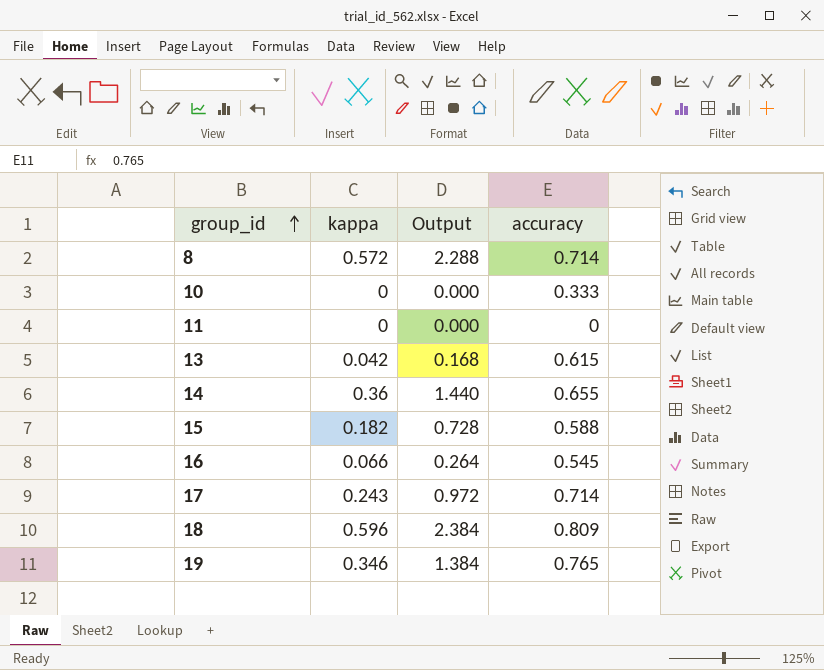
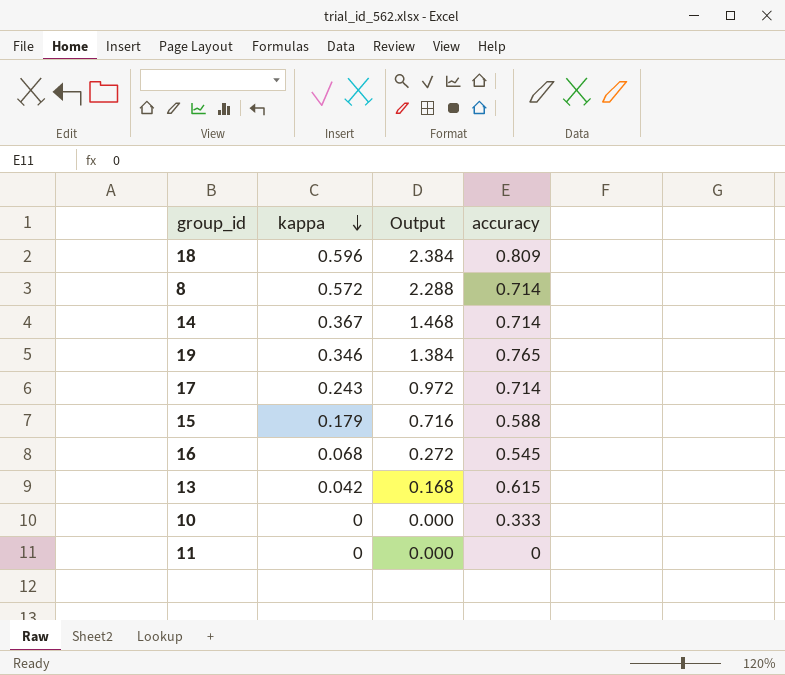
row order: group_id ascending -> kappa descending
14 | kappa: 0.36 -> 0.367
14 | Output: 1.440 -> 1.468
14 | accuracy: 0.655 -> 0.714
15 | kappa: 0.182 -> 0.179
15 | Output: 0.728 -> 0.716
16 | kappa: 0.066 -> 0.068
16 | Output: 0.264 -> 0.272

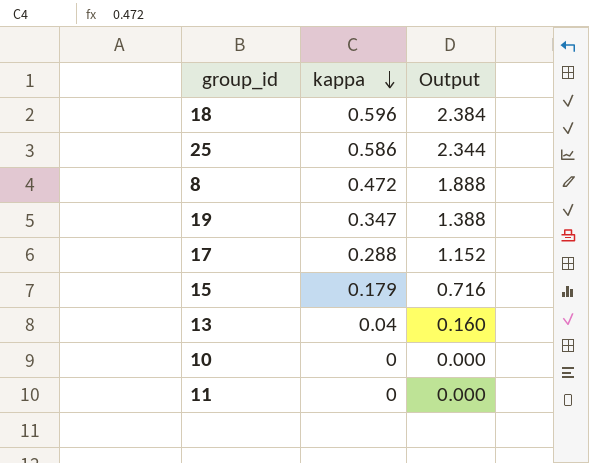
column accuracy | position: 4 -> none
row 14: 0.367 | 1.468 | 0.714 -> none
row 16: 0.068 | 0.272 | 0.545 -> none
row 25: none -> 0.586 | 2.344
8 | kappa: 0.572 -> 0.472
8 | Output: 2.288 -> 1.888
19 | kappa: 0.346 -> 0.347
19 | Output: 1.384 -> 1.388
17 | kappa: 0.243 -> 0.288
17 | Output: 0.972 -> 1.152
13 | kappa: 0.042 -> 0.04
13 | Output: 0.168 -> 0.160

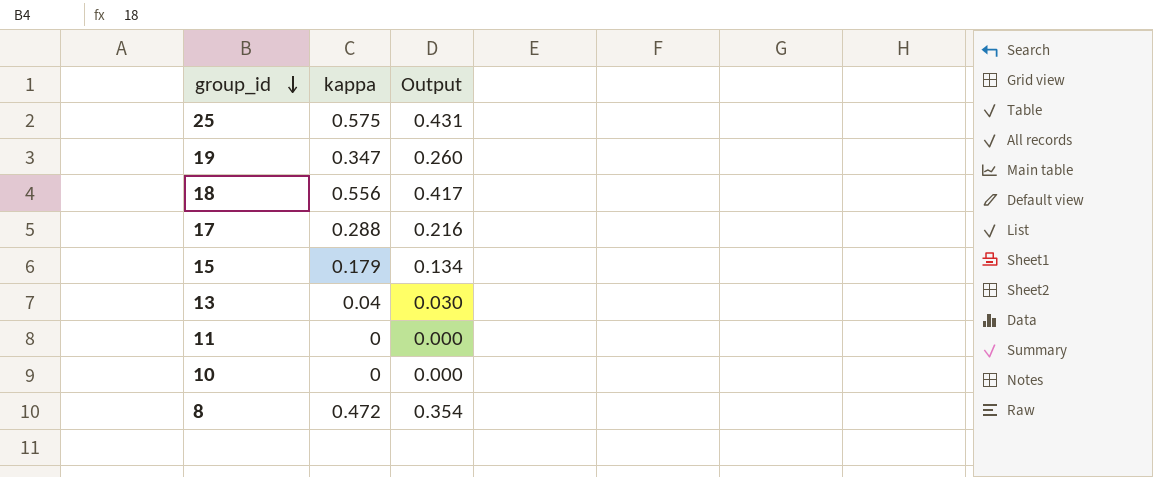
row order: kappa descending -> group_id descending
column Output | formula: [kappa] * 4 -> [kappa] * 0.75
25 | kappa: 0.586 -> 0.575
18 | kappa: 0.596 -> 0.556

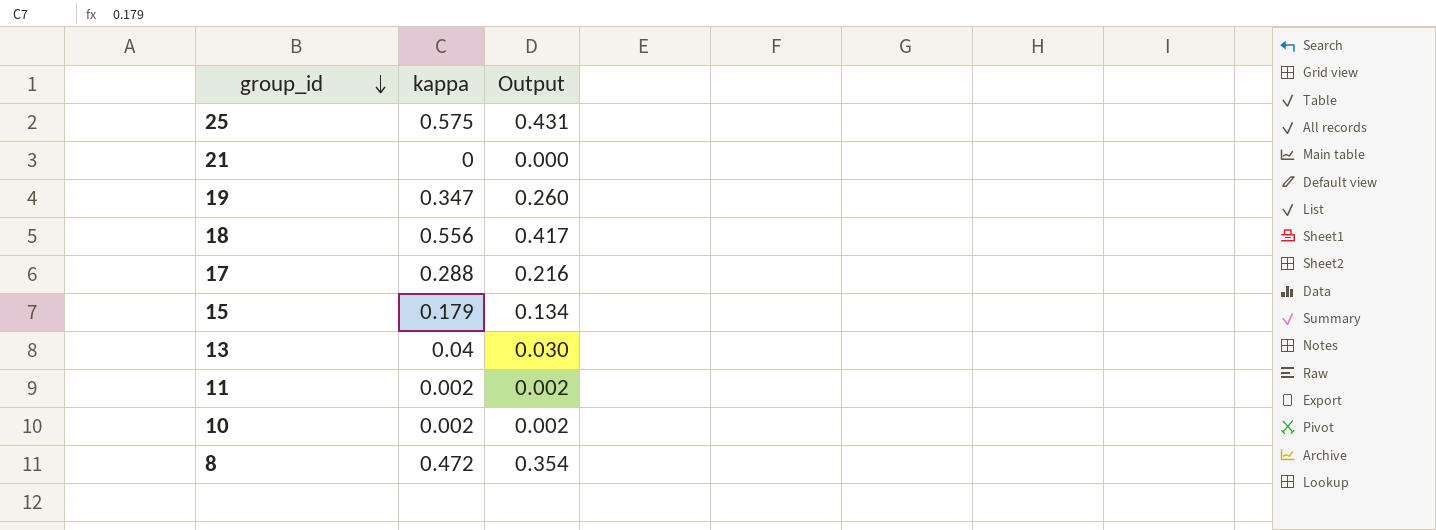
row 21: none -> 0 | 0.000
11 | kappa: 0 -> 0.002
11 | Output: 0.000 -> 0.002
10 | kappa: 0 -> 0.002
10 | Output: 0.000 -> 0.002

